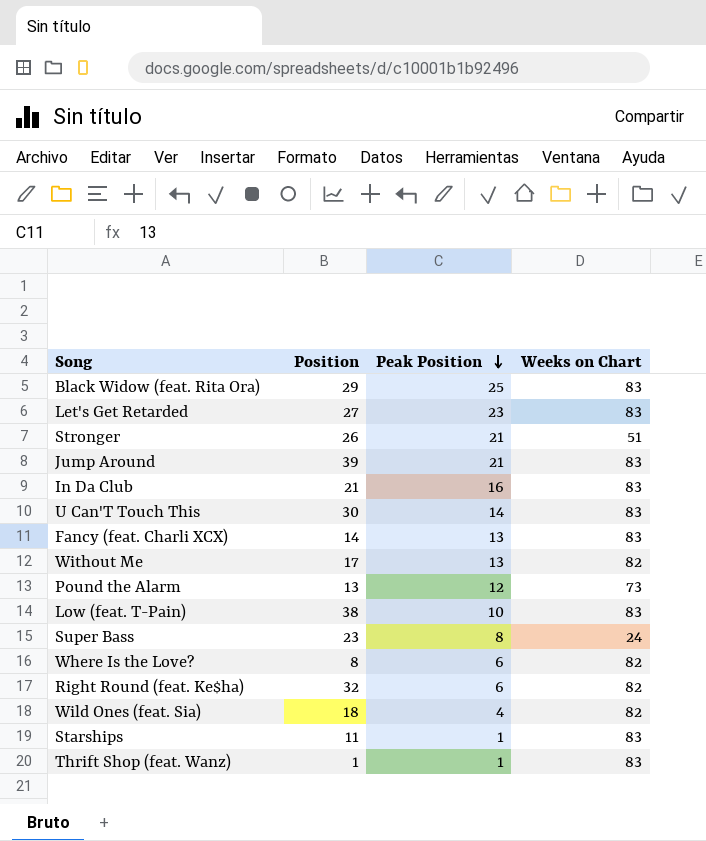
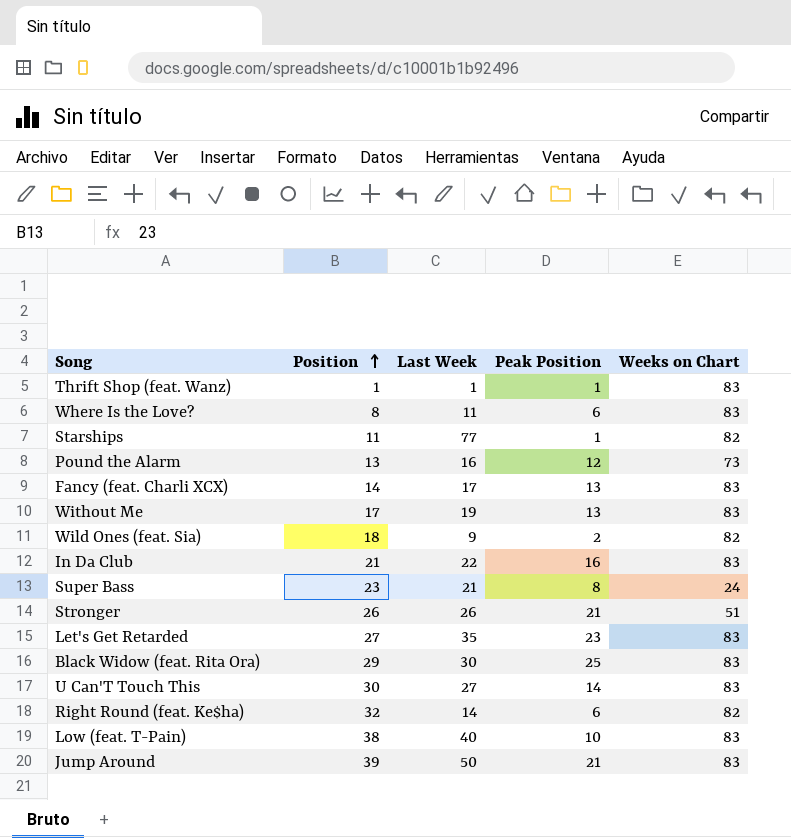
row order: Peak Position descending -> Position ascending
column Last Week | position: none -> 3
Where Is the Love? | Weeks on Chart: 82 -> 83
Starships | Weeks on Chart: 83 -> 82
Without Me | Weeks on Chart: 82 -> 83
Wild Ones (feat. Sia) | Peak Position: 4 -> 2

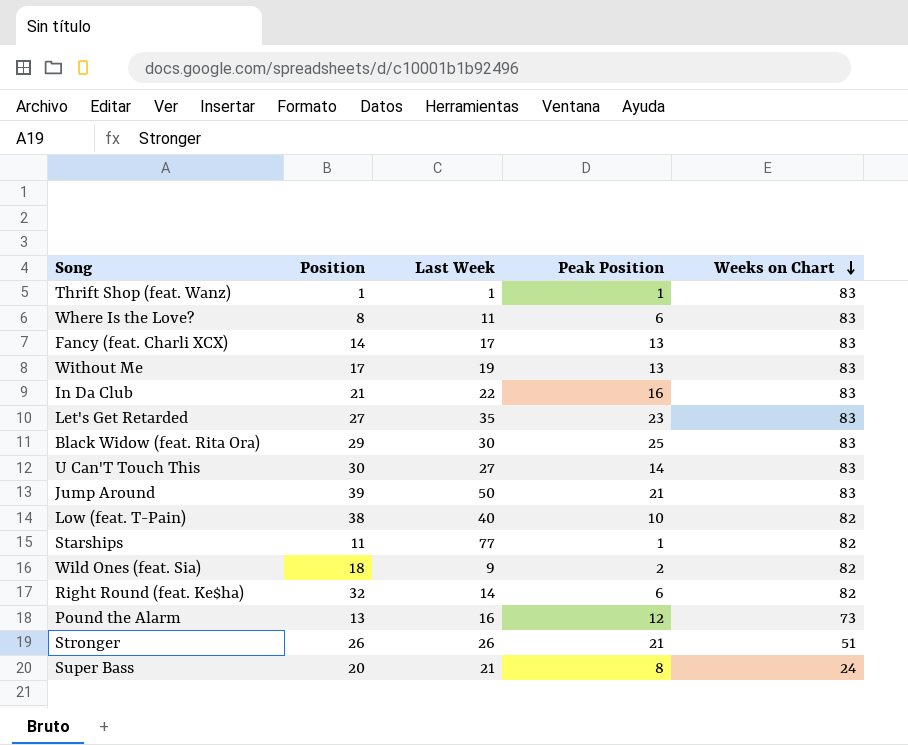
row order: Position ascending -> Weeks on Chart descending
Low (feat. T-Pain) | Weeks on Chart: 83 -> 82
Super Bass | Position: 23 -> 20

